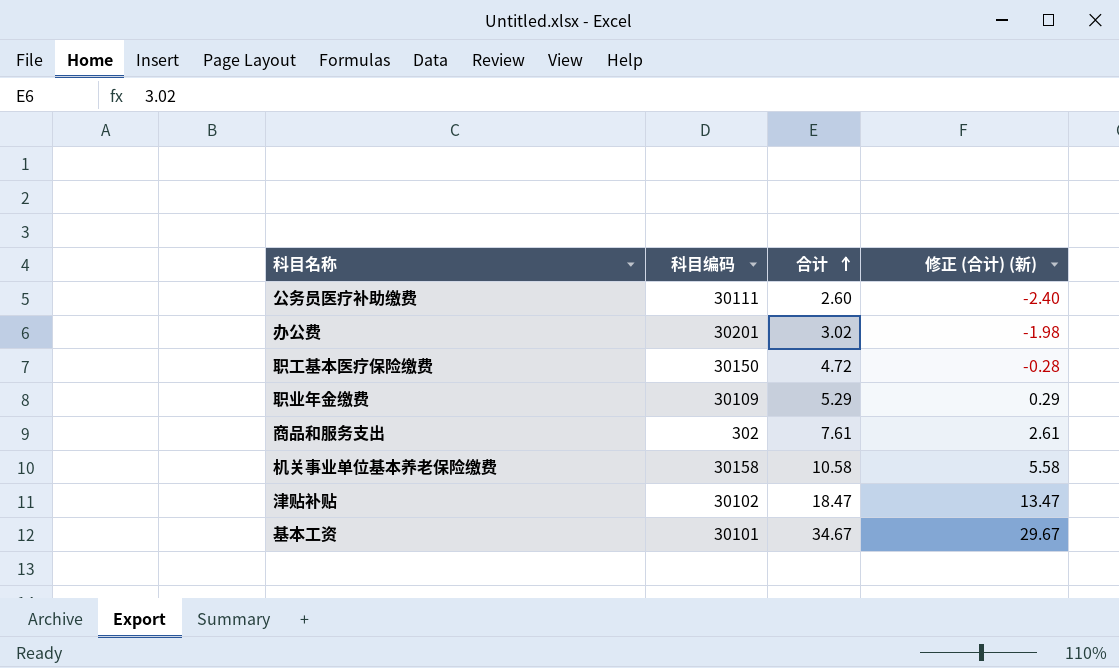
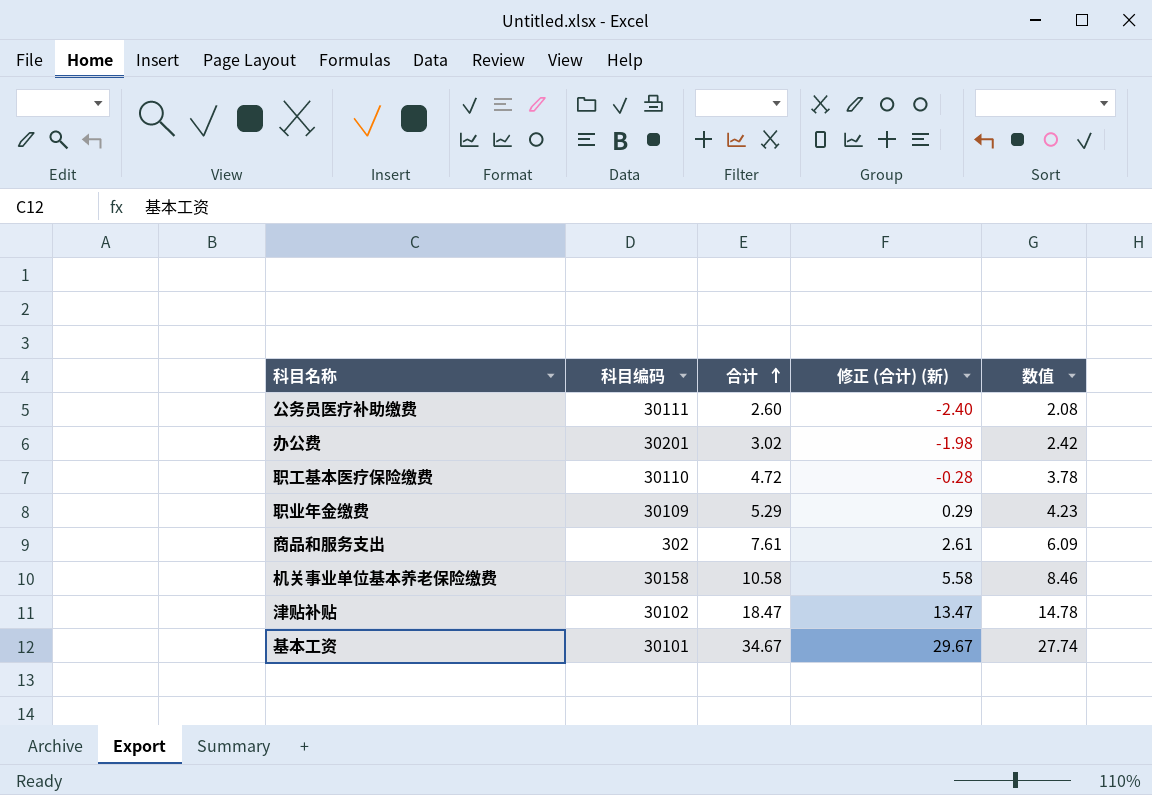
column 数值 | formula: none -> [合计] * 0.8
职工基本医疗保险缴费 | 科目编码: 30150 -> 30110

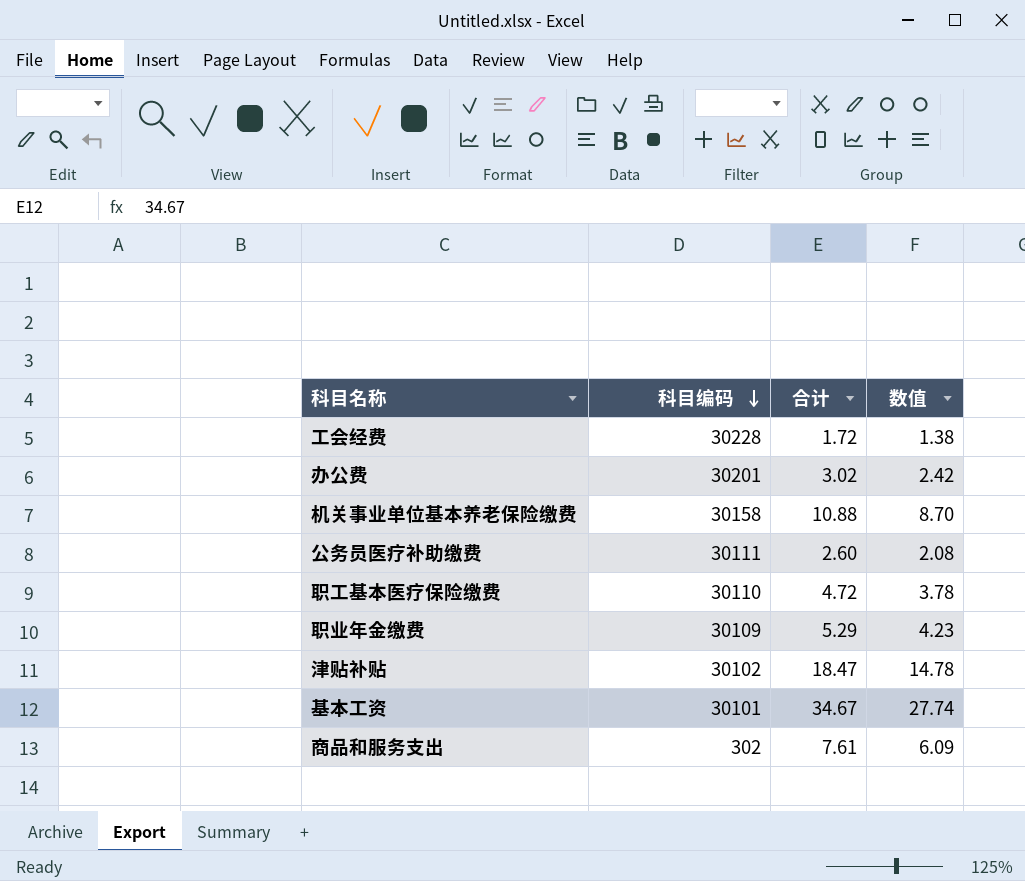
row order: 合计 ascending -> 科目编码 descending
column 修正 (合计) (新) | formula: [合计] - 5 -> none
row 工会经费: none -> 30228 | 1.72 | 1.38
机关事业单位基本养老保险缴费 | 合计: 10.58 -> 10.88
机关事业单位基本养老保险缴费 | 数值: 8.46 -> 8.70

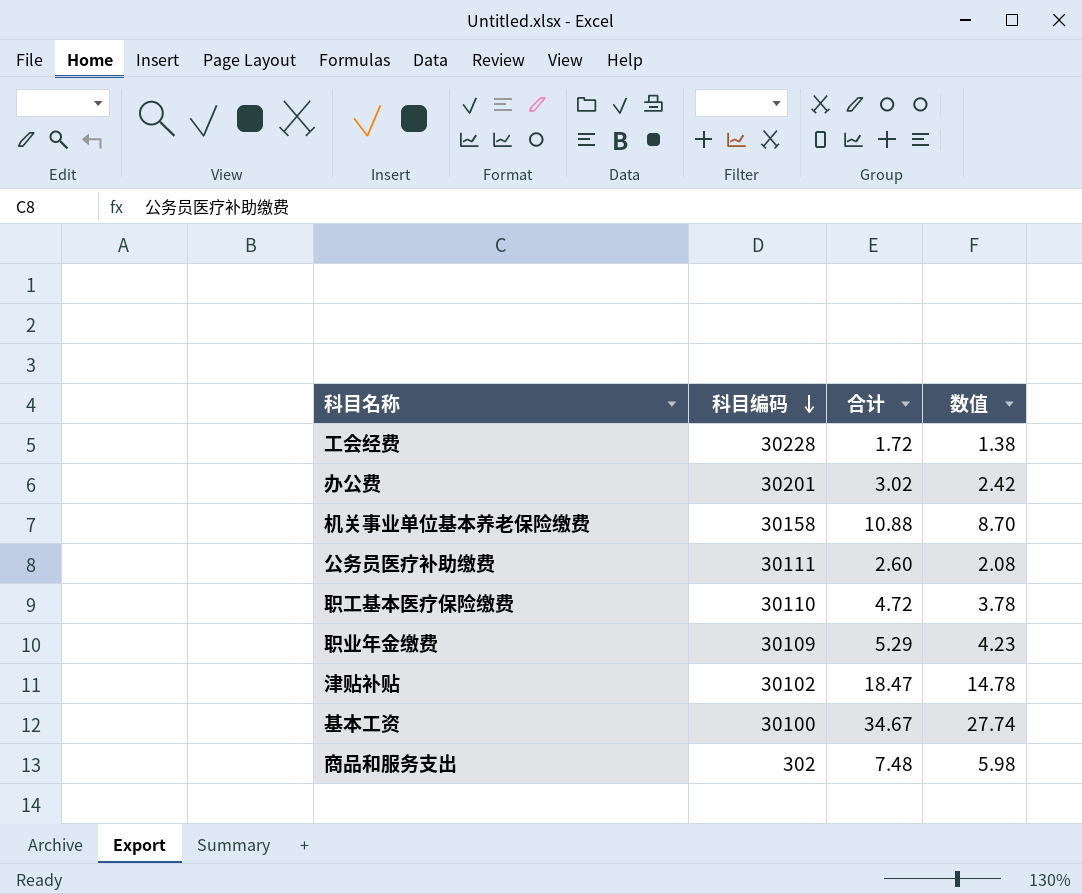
基本工资 | 科目编码: 30101 -> 30100
商品和服务支出 | 合计: 7.61 -> 7.48
商品和服务支出 | 数值: 6.09 -> 5.98

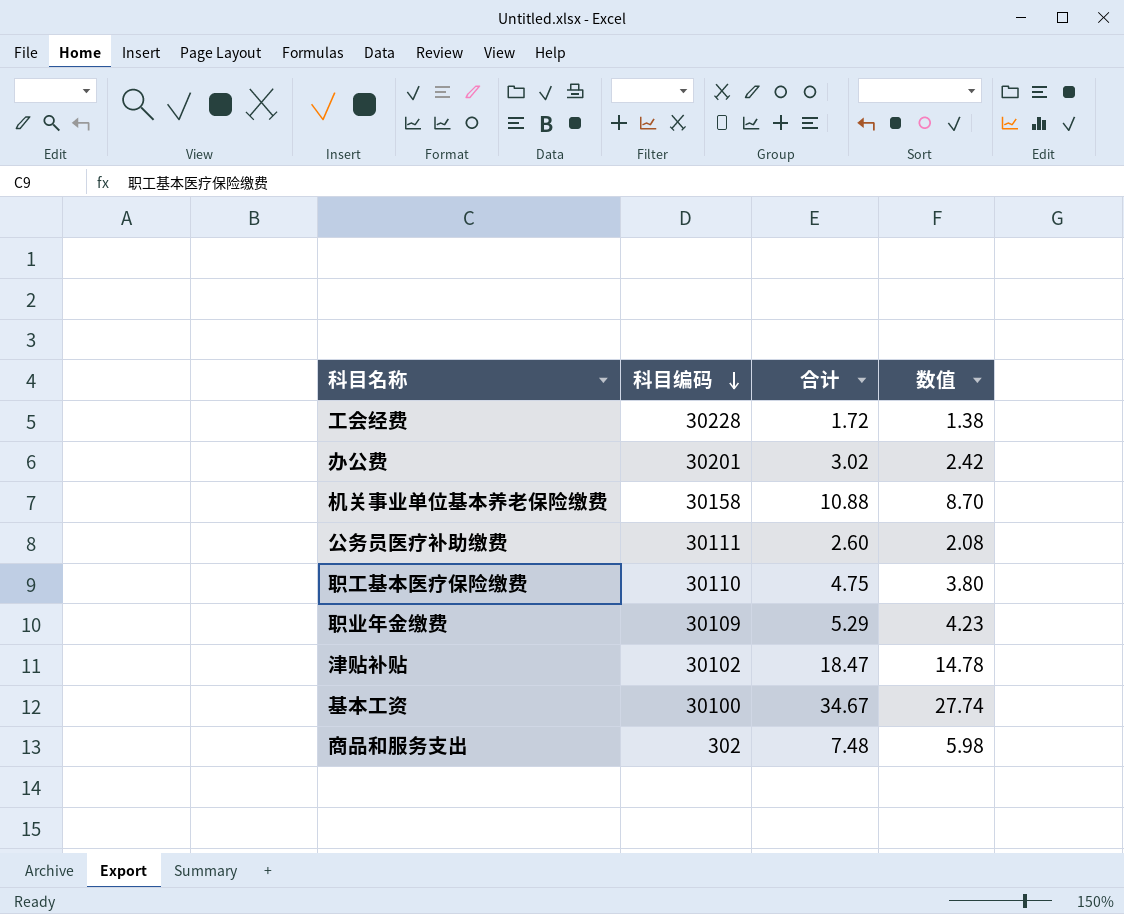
职工基本医疗保险缴费 | 合计: 4.72 -> 4.75
职工基本医疗保险缴费 | 数值: 3.78 -> 3.80

